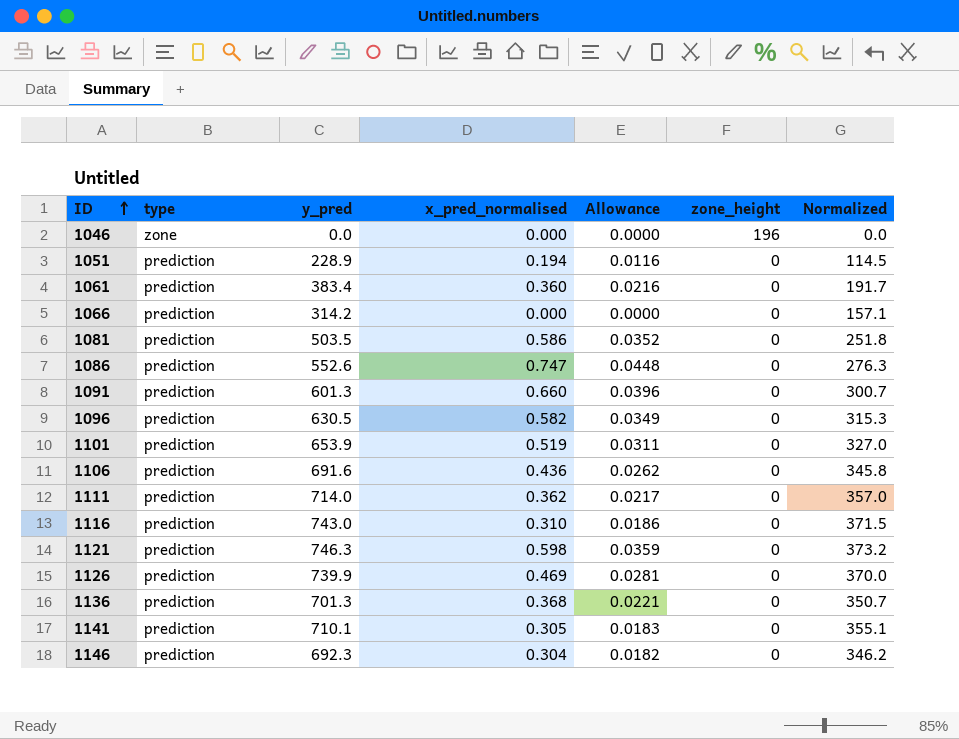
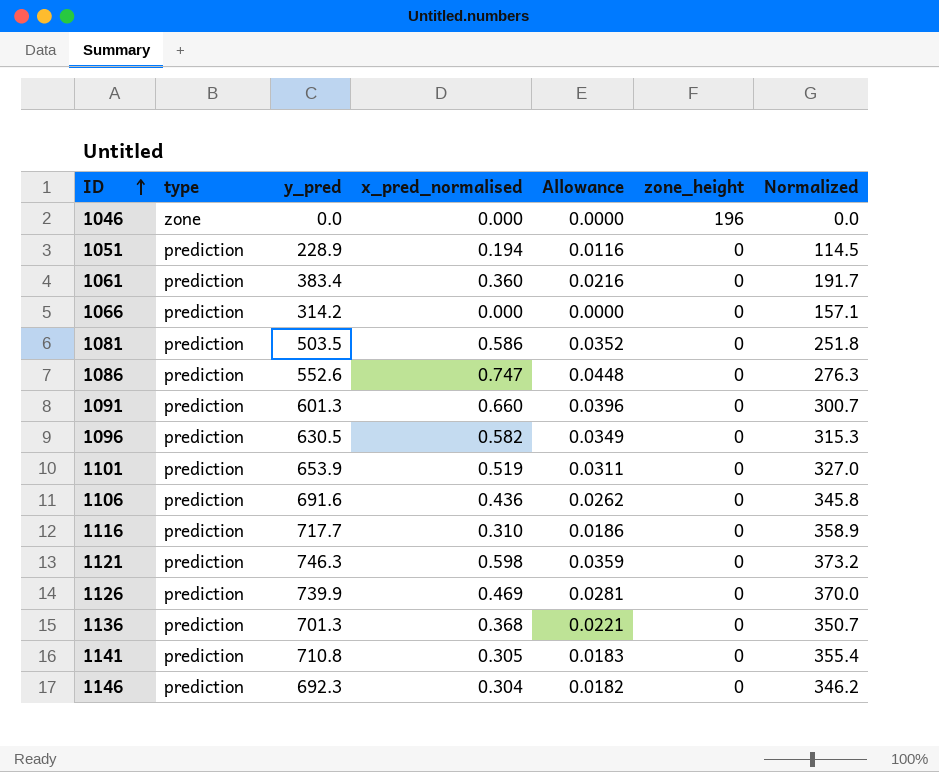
row 1111: prediction | 714.0 | 0.362 | 0.0217 | 0 | 357.0 -> none
1116 | y_pred: 743.0 -> 717.7
1116 | Normalized: 371.5 -> 358.9
1141 | y_pred: 710.1 -> 710.8
1141 | Normalized: 355.1 -> 355.4

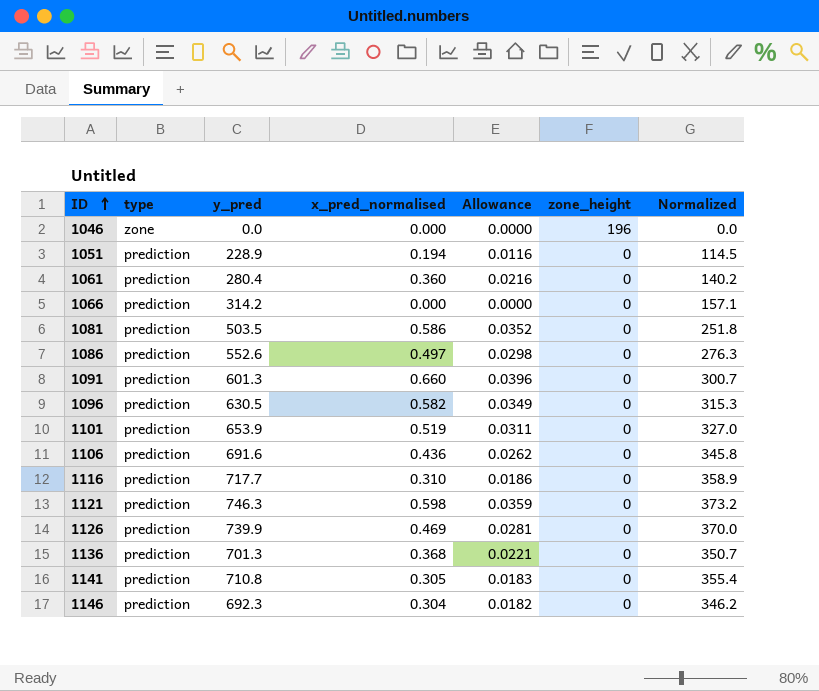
1061 | y_pred: 383.4 -> 280.4
1061 | Normalized: 191.7 -> 140.2
1086 | x_pred_normalised: 0.747 -> 0.497
1086 | Allowance: 0.0448 -> 0.0298

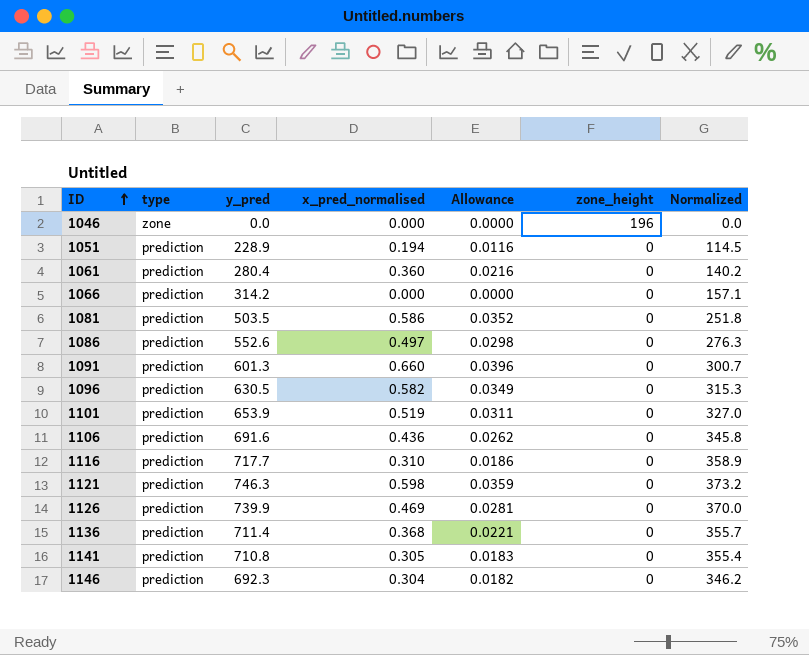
1136 | y_pred: 701.3 -> 711.4
1136 | Normalized: 350.7 -> 355.7

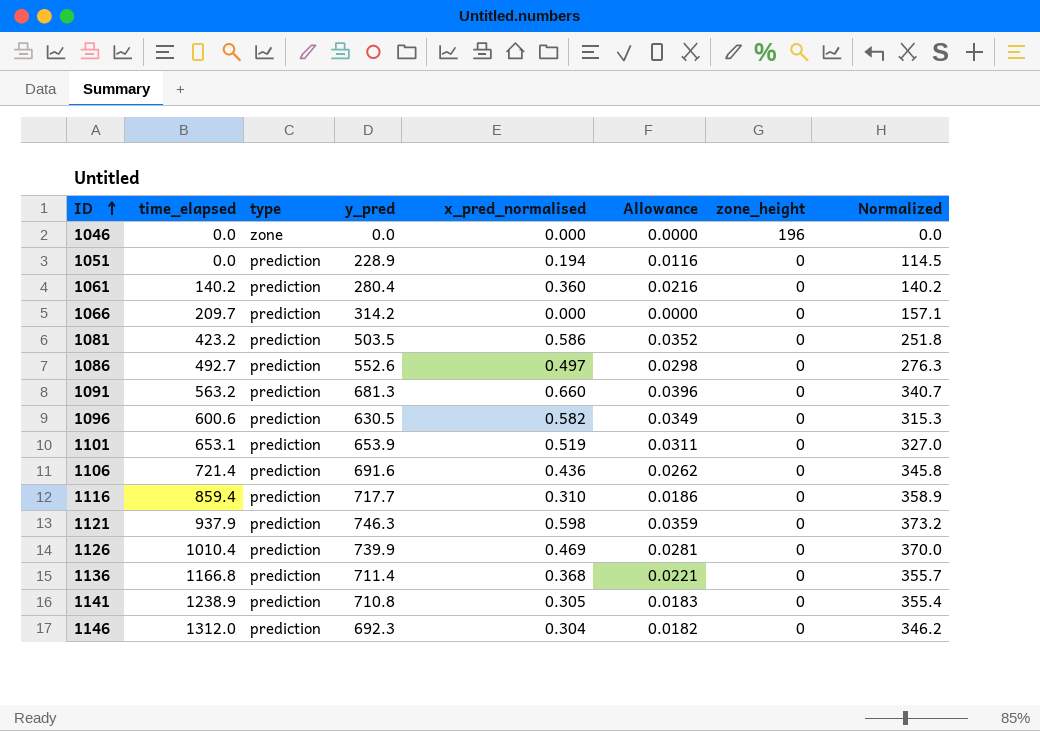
column time_elapsed | position: none -> 2
1091 | y_pred: 601.3 -> 681.3
1091 | Normalized: 300.7 -> 340.7

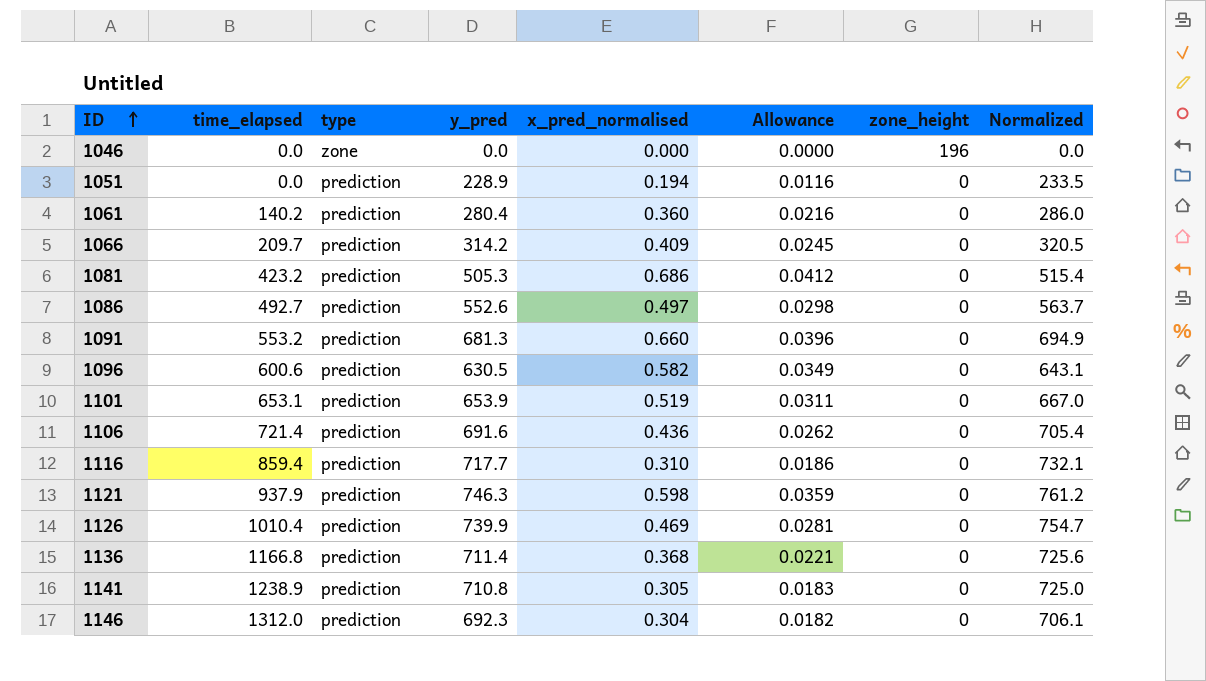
column Normalized | formula: [y_pred] * 0.5 -> [y_pred] * 1.02
1066 | x_pred_normalised: 0.000 -> 0.409
1066 | Allowance: 0.0000 -> 0.0245
1081 | y_pred: 503.5 -> 505.3
1081 | x_pred_normalised: 0.586 -> 0.686
1081 | Allowance: 0.0352 -> 0.0412
1091 | time_elapsed: 563.2 -> 553.2

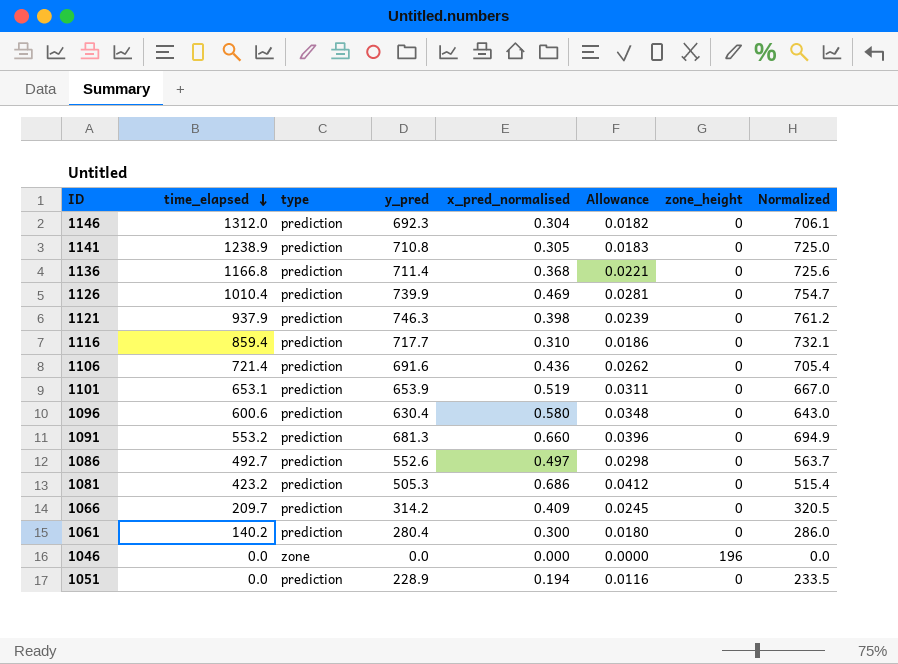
row order: ID ascending -> time_elapsed descending
1121 | x_pred_normalised: 0.598 -> 0.398
1121 | Allowance: 0.0359 -> 0.0239
1096 | y_pred: 630.5 -> 630.4
1096 | x_pred_normalised: 0.582 -> 0.580
1096 | Allowance: 0.0349 -> 0.0348
1096 | Normalized: 643.1 -> 643.0
1061 | x_pred_normalised: 0.360 -> 0.300
1061 | Allowance: 0.0216 -> 0.0180

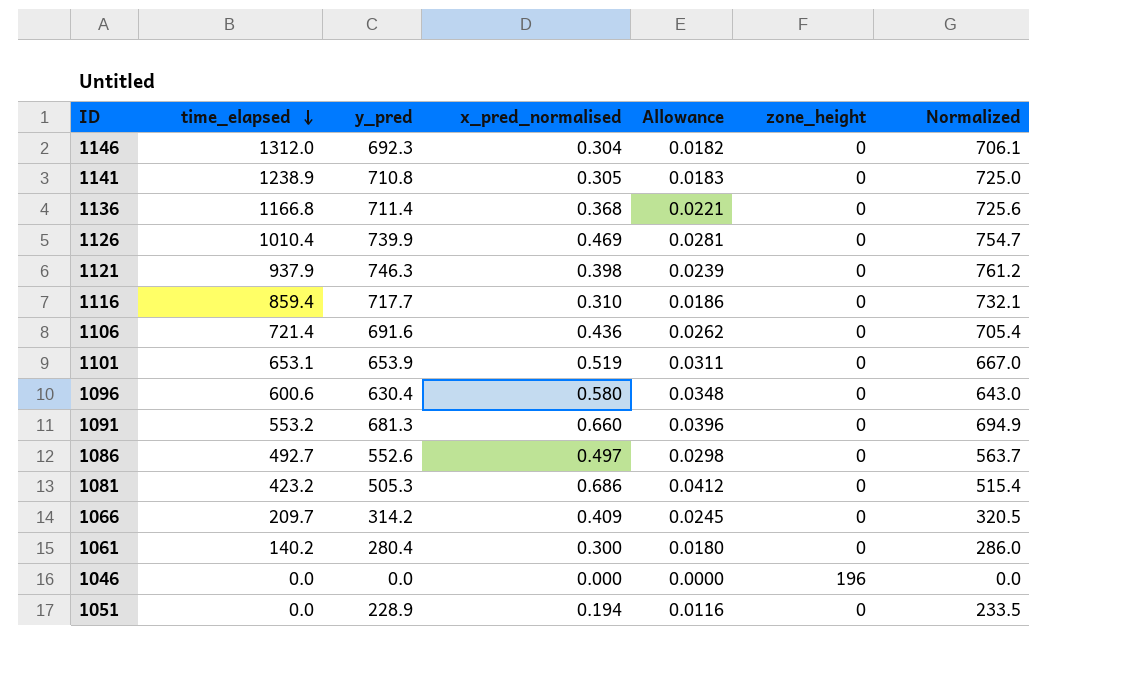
column type | position: 3 -> none

